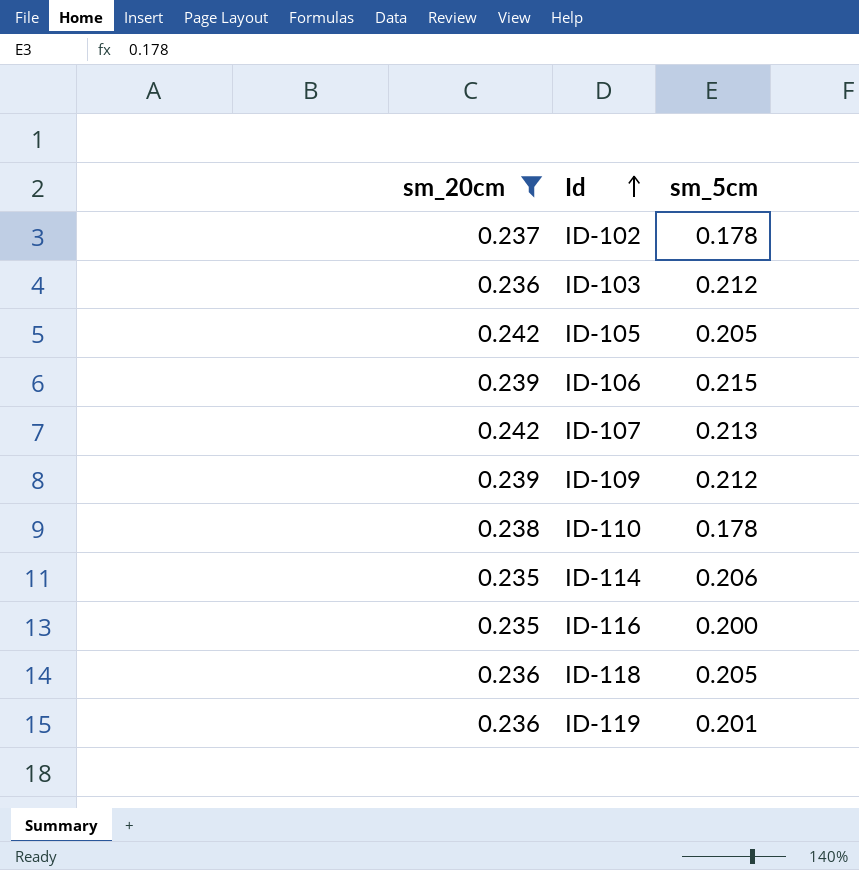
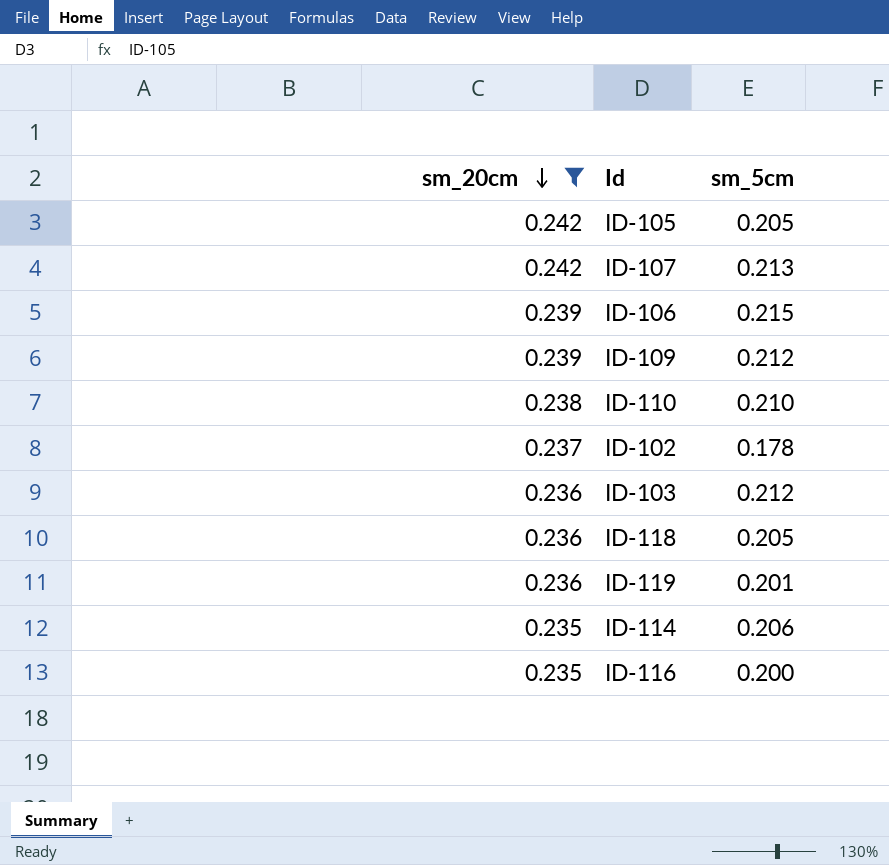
row order: Id ascending -> sm_20cm descending
ID-110 | sm_5cm: 0.178 -> 0.210

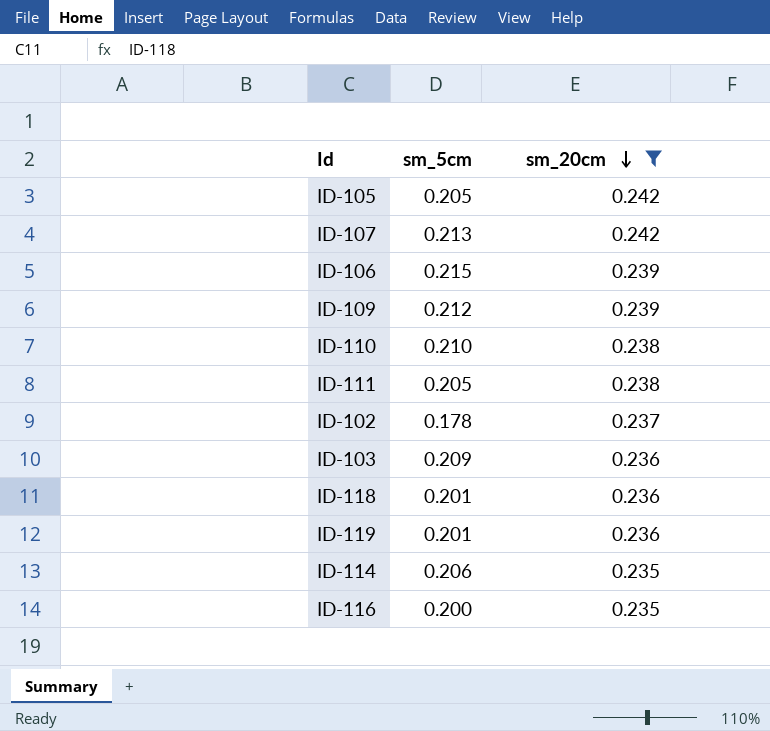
column sm_20cm | position: 1 -> 3
row ID-111: none -> 0.205 | 0.238
ID-103 | sm_5cm: 0.212 -> 0.209
ID-118 | sm_5cm: 0.205 -> 0.201

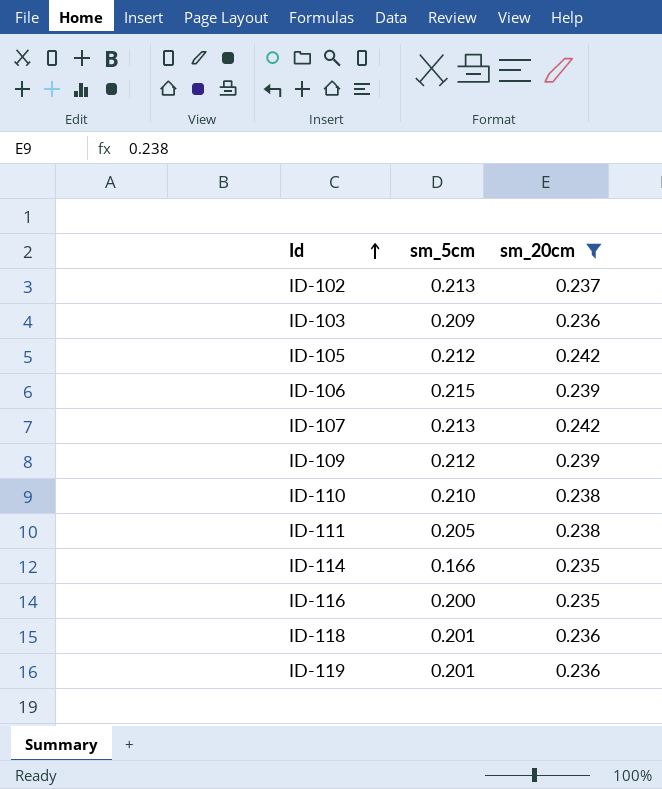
row order: sm_20cm descending -> Id ascending
ID-102 | sm_5cm: 0.178 -> 0.213
ID-105 | sm_5cm: 0.205 -> 0.212
ID-114 | sm_5cm: 0.206 -> 0.166

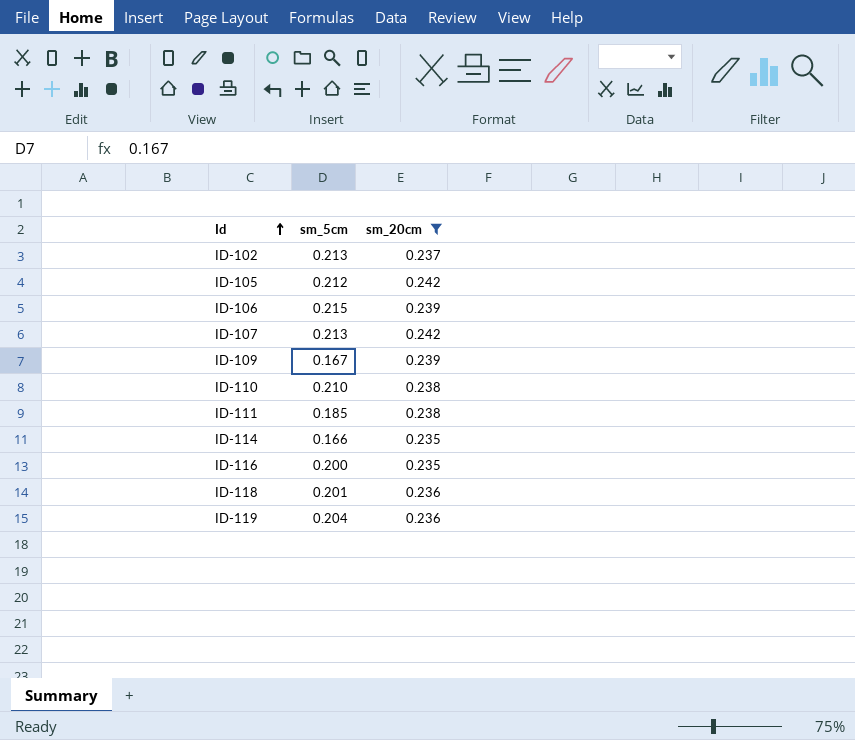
row ID-103: 0.209 | 0.236 -> none
ID-109 | sm_5cm: 0.212 -> 0.167
ID-111 | sm_5cm: 0.205 -> 0.185
ID-119 | sm_5cm: 0.201 -> 0.204

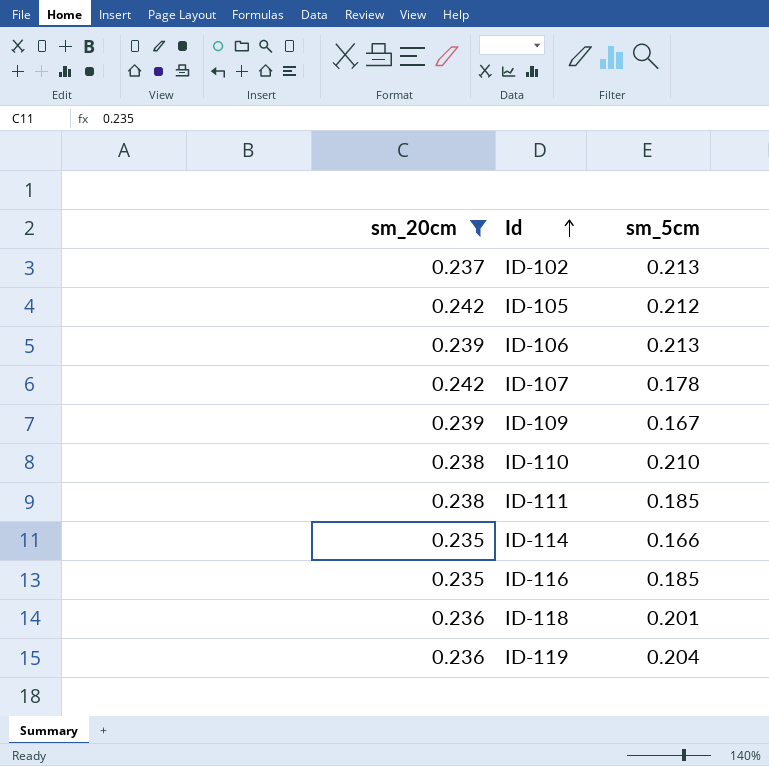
column sm_20cm | position: 3 -> 1
ID-106 | sm_5cm: 0.215 -> 0.213
ID-107 | sm_5cm: 0.213 -> 0.178
ID-116 | sm_5cm: 0.200 -> 0.185

